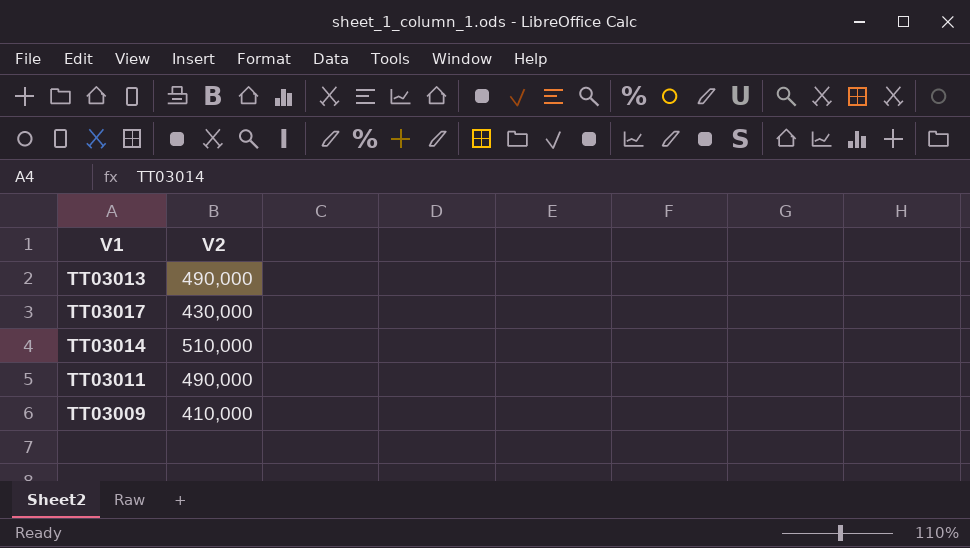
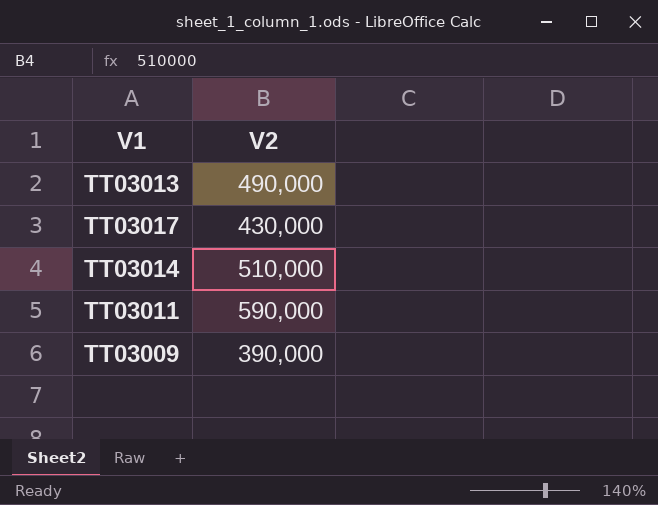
TT03011 | V2: 490,000 -> 590,000
TT03009 | V2: 410,000 -> 390,000

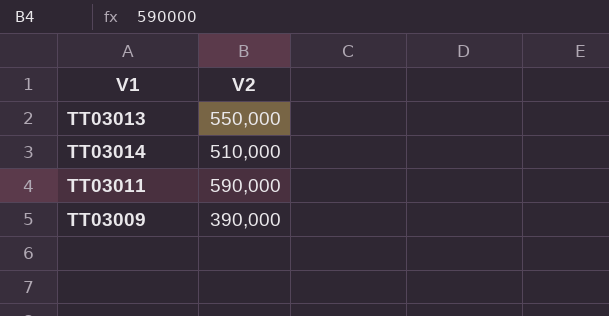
row TT03017: 430,000 -> none
TT03013 | V2: 490,000 -> 550,000

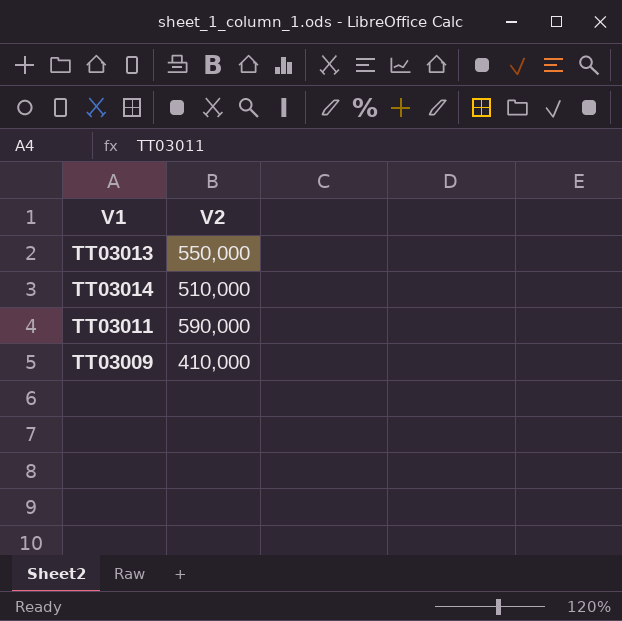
TT03009 | V2: 390,000 -> 410,000

